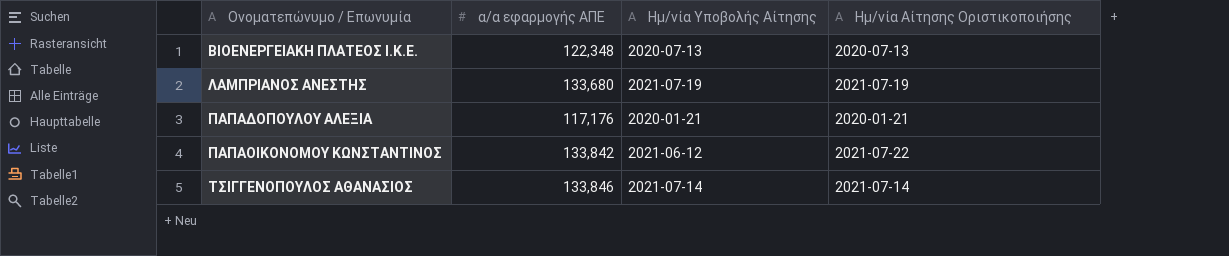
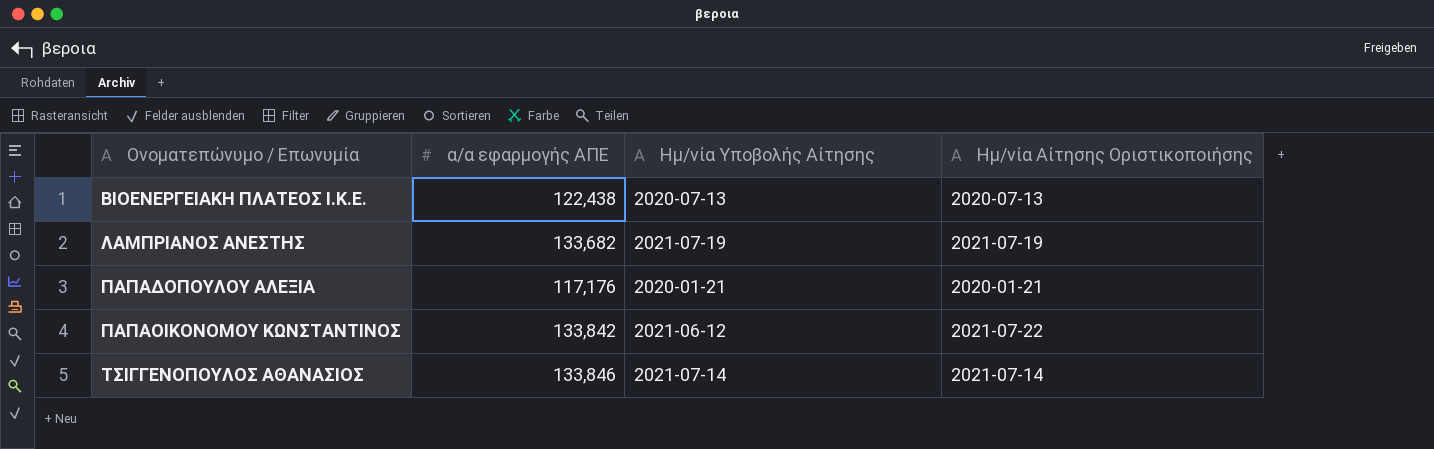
ΒΙΟΕΝΕΡΓΕΙΑΚΗ ΠΛΑΤΕΟΣ Ι.Κ.Ε. | α/α εφαρμογής ΑΠΕ: 122,348 -> 122,438
ΛΑΜΠΡΙΑΝΟΣ ΑΝΕΣΤΗΣ | α/α εφαρμογής ΑΠΕ: 133,680 -> 133,682

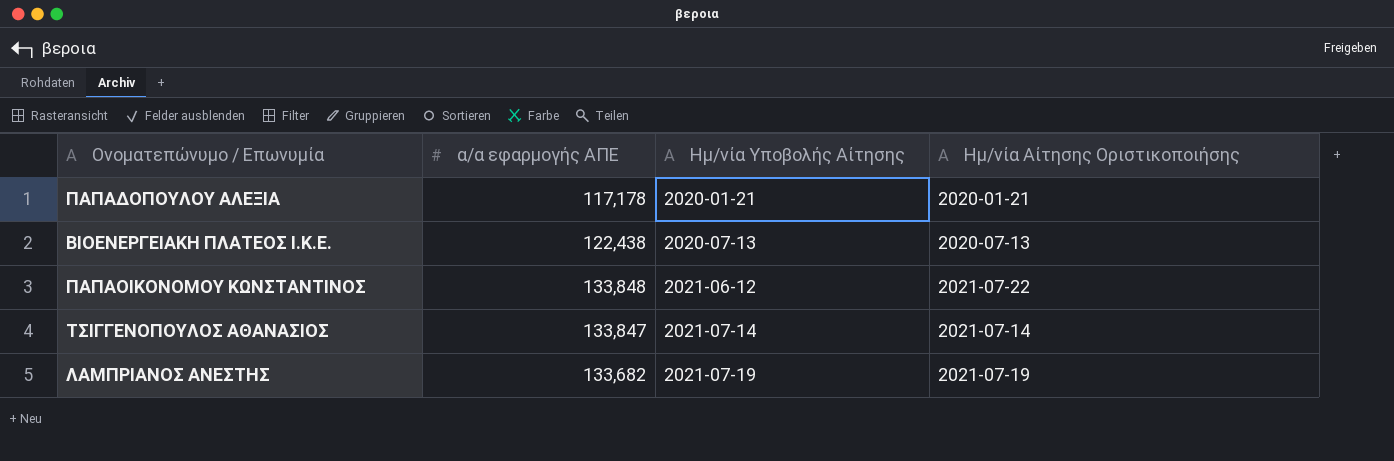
row order: Ονοματεπώνυμο / Επωνυμία ascending -> Ημ/νία Υποβολής Αίτησης ascending
ΠΑΠΑΔΟΠΟΥΛΟΥ ΑΛΕΞΙΑ | α/α εφαρμογής ΑΠΕ: 117,176 -> 117,178
ΠΑΠΑΟΙΚΟΝΟΜΟΥ ΚΩΝΣΤΑΝΤΙΝΟΣ | α/α εφαρμογής ΑΠΕ: 133,842 -> 133,848
ΤΣΙΓΓΕΝΟΠΟΥΛΟΣ ΑΘΑΝΑΣΙΟΣ | α/α εφαρμογής ΑΠΕ: 133,846 -> 133,847

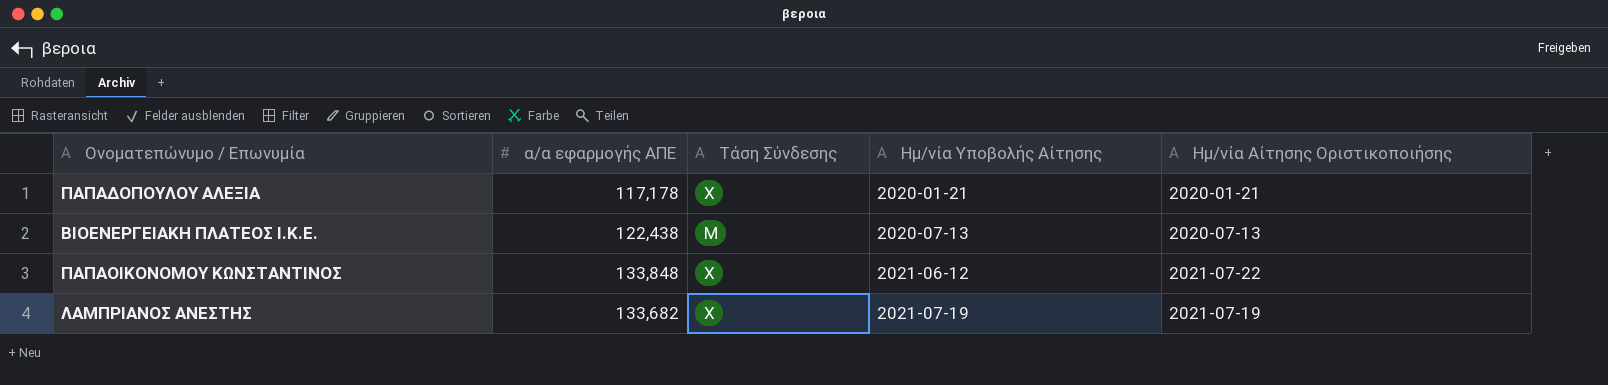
column Τάση Σύνδεσης | position: none -> 3
row ΤΣΙΓΓΕΝΟΠΟΥΛΟΣ ΑΘΑΝΑΣΙΟΣ: 133,847 | 2021-07-14 | 2021-07-14 -> none

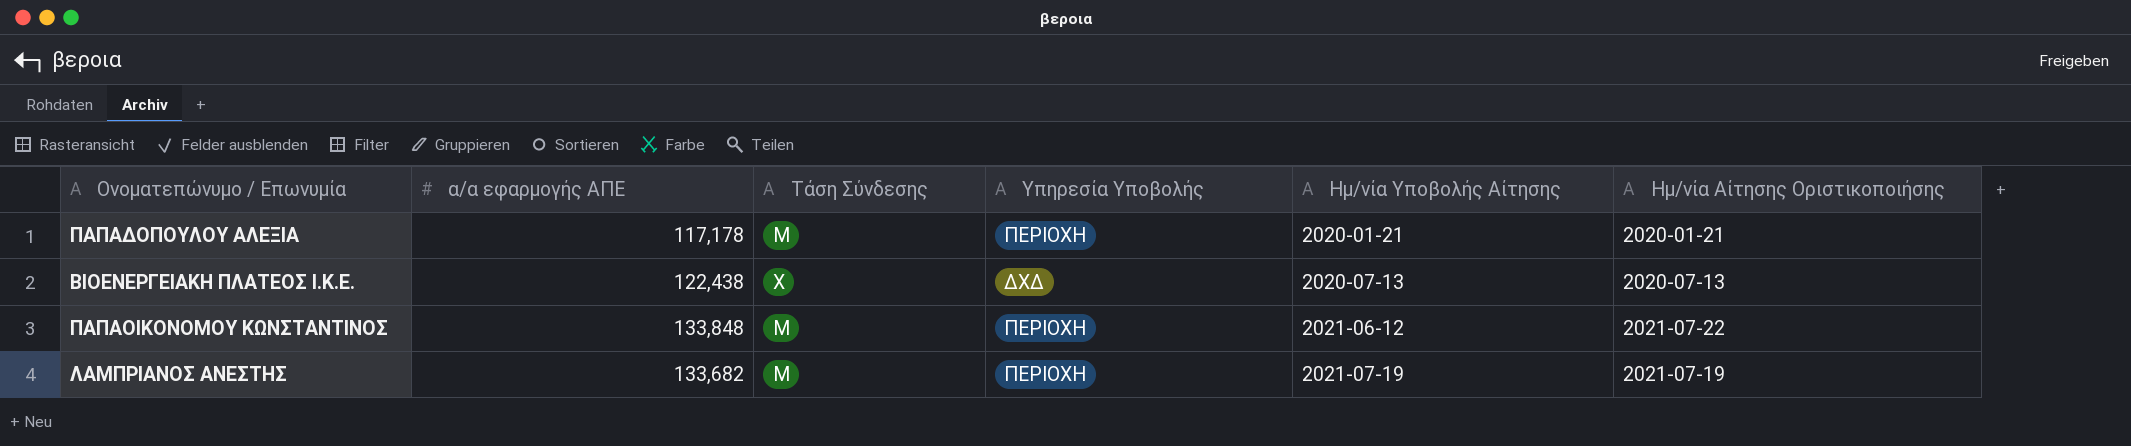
column Υπηρεσία Υποβολής | position: none -> 4
ΠΑΠΑΔΟΠΟΥΛΟΥ ΑΛΕΞΙΑ | Τάση Σύνδεσης: Χ -> Μ
ΒΙΟΕΝΕΡΓΕΙΑΚΗ ΠΛΑΤΕΟΣ Ι.Κ.Ε. | Τάση Σύνδεσης: Μ -> Χ
ΠΑΠΑΟΙΚΟΝΟΜΟΥ ΚΩΝΣΤΑΝΤΙΝΟΣ | Τάση Σύνδεσης: Χ -> Μ
ΛΑΜΠΡΙΑΝΟΣ ΑΝΕΣΤΗΣ | Τάση Σύνδεσης: Χ -> Μ

